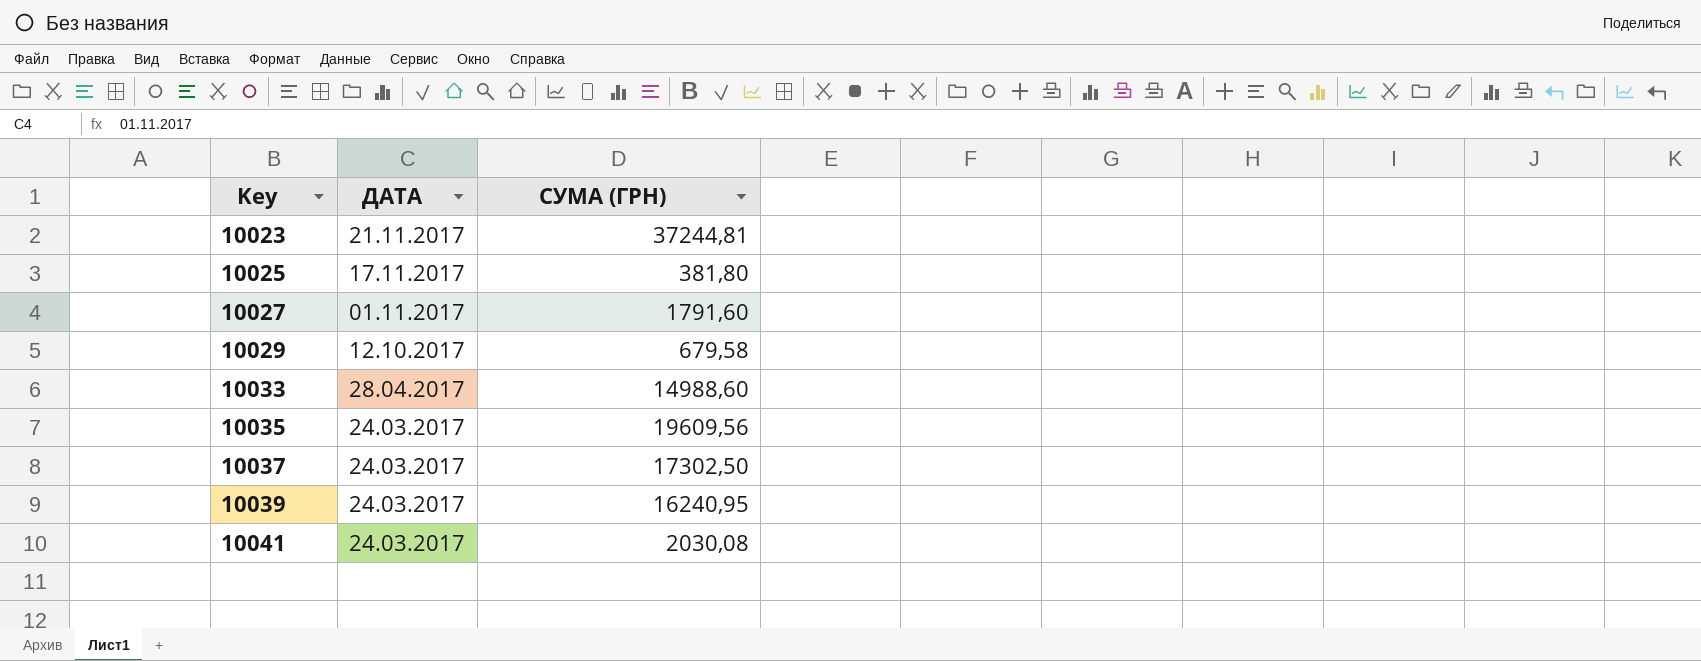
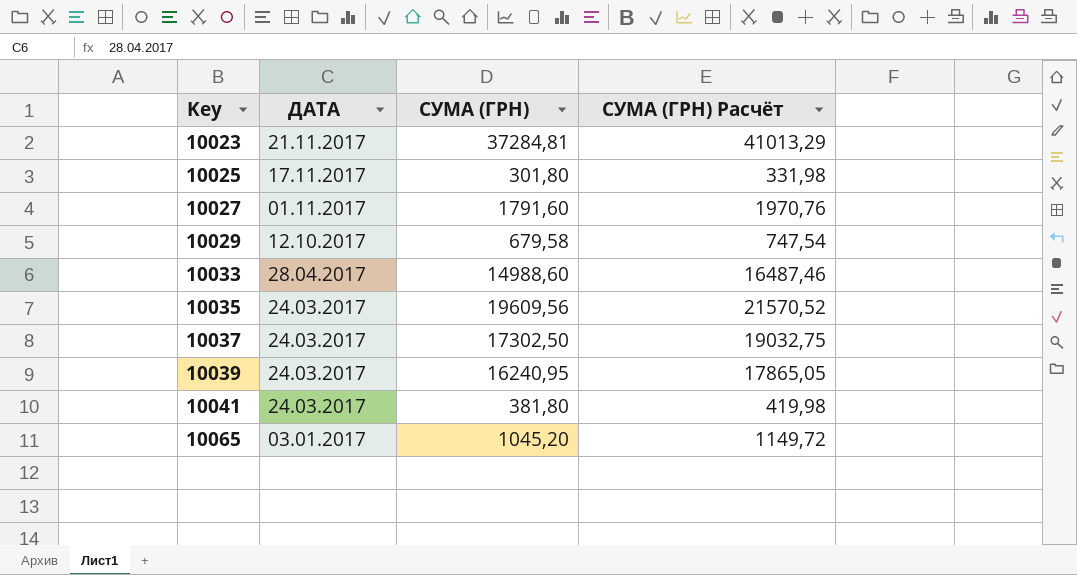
column СУМА (ГРН) Расчёт | formula: none -> [СУМА (ГРН)] * 1,1
10023 | СУМА (ГРН): 37244,81 -> 37284,81
10025 | СУМА (ГРН): 381,80 -> 301,80
10041 | СУМА (ГРН): 2030,08 -> 381,80
row 10065: none -> 03.01.2017 | 1045,20 | 1149,72

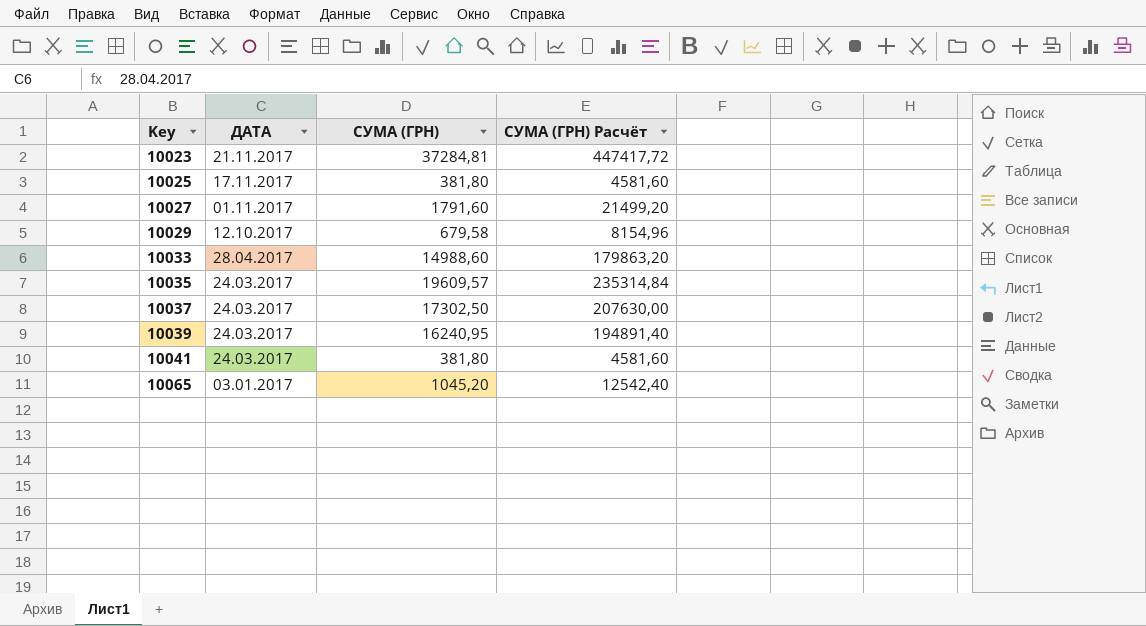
column СУМА (ГРН) Расчёт | formula: [СУМА (ГРН)] * 1,1 -> [СУМА (ГРН)] * 12
10025 | СУМА (ГРН): 301,80 -> 381,80
10035 | СУМА (ГРН): 19609,56 -> 19609,57

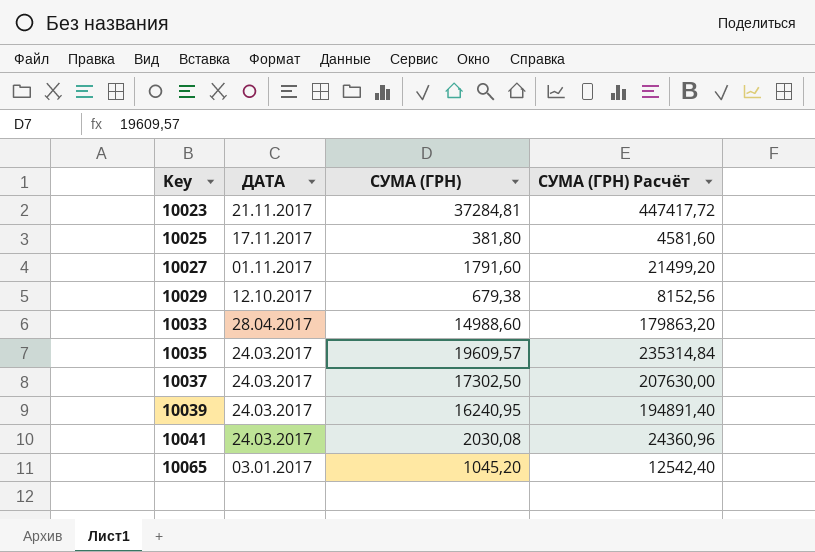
10029 | СУМА (ГРН): 679,58 -> 679,38
10029 | СУМА (ГРН) Расчёт: 8154,96 -> 8152,56
10041 | СУМА (ГРН): 381,80 -> 2030,08
10041 | СУМА (ГРН) Расчёт: 4581,60 -> 24360,96

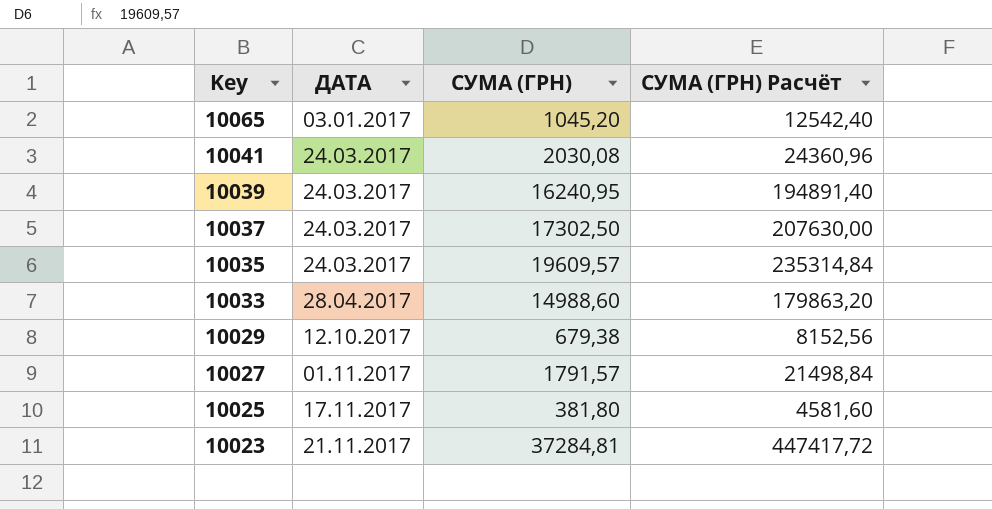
row order: Key ascending -> Key descending
10027 | СУМА (ГРН): 1791,60 -> 1791,57
10027 | СУМА (ГРН) Расчёт: 21499,20 -> 21498,84

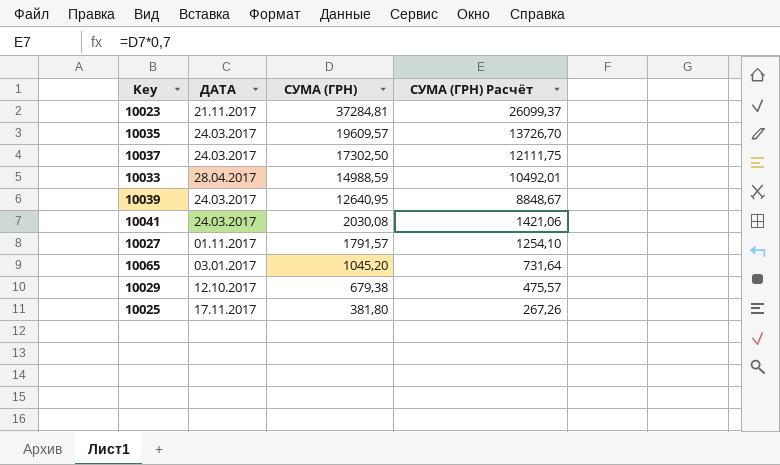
row order: Key descending -> СУМА (ГРН) descending
column СУМА (ГРН) Расчёт | formula: [СУМА (ГРН)] * 12 -> [СУМА (ГРН)] * 0,7
10033 | СУМА (ГРН): 14988,60 -> 14988,59
10039 | СУМА (ГРН): 16240,95 -> 12640,95

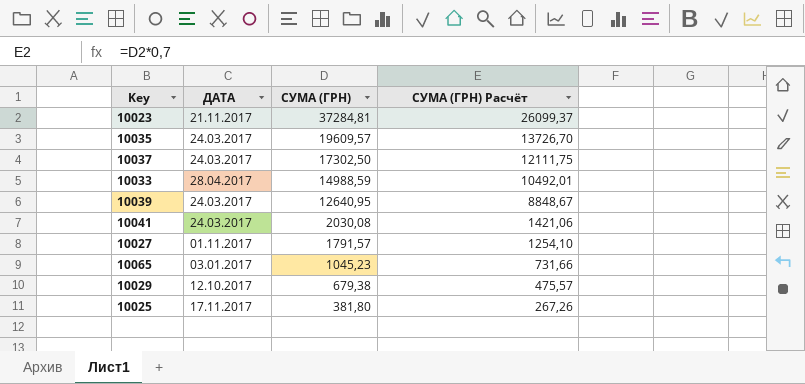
10065 | СУМА (ГРН): 1045,20 -> 1045,23
10065 | СУМА (ГРН) Расчёт: 731,64 -> 731,66

